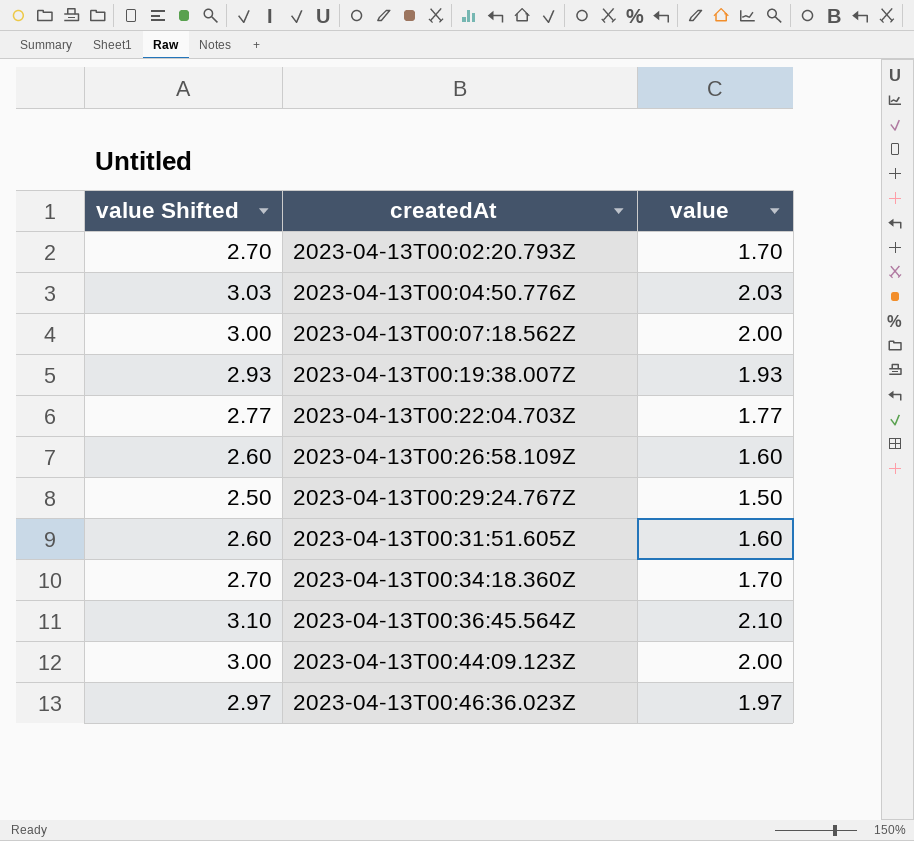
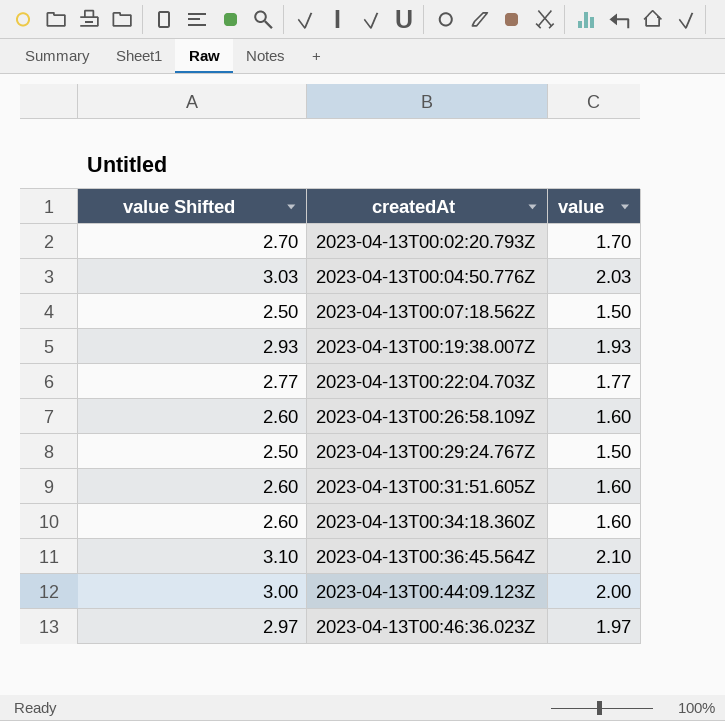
2023-04-13T00:07:18.562Z | value Shifted: 3.00 -> 2.50
2023-04-13T00:07:18.562Z | value: 2.00 -> 1.50
2023-04-13T00:34:18.360Z | value Shifted: 2.70 -> 2.60
2023-04-13T00:34:18.360Z | value: 1.70 -> 1.60

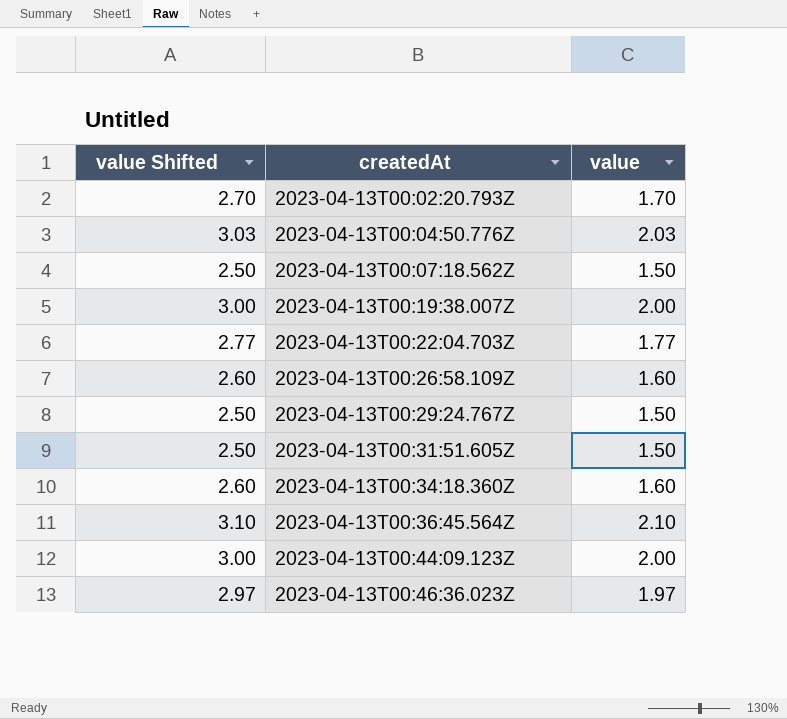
2023-04-13T00:19:38.007Z | value Shifted: 2.93 -> 3.00
2023-04-13T00:19:38.007Z | value: 1.93 -> 2.00
2023-04-13T00:31:51.605Z | value Shifted: 2.60 -> 2.50
2023-04-13T00:31:51.605Z | value: 1.60 -> 1.50

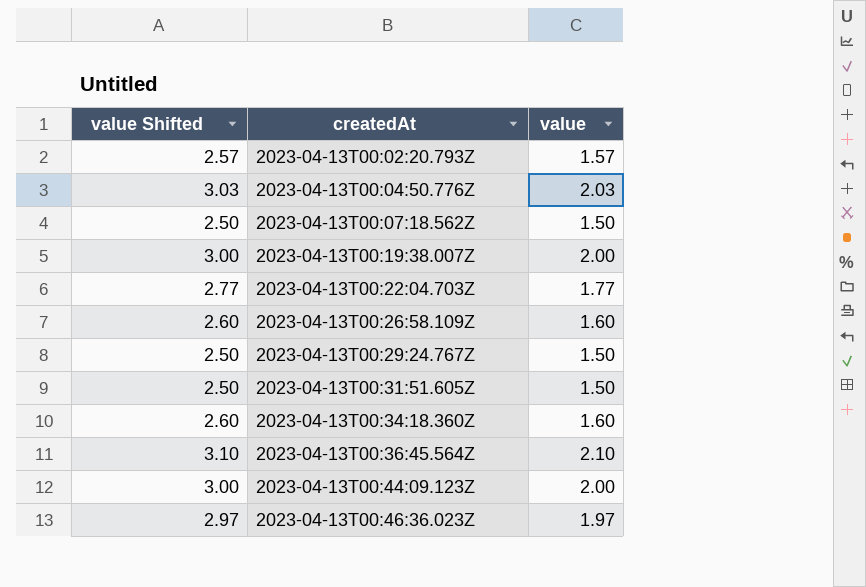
2023-04-13T00:02:20.793Z | value Shifted: 2.70 -> 2.57
2023-04-13T00:02:20.793Z | value: 1.70 -> 1.57

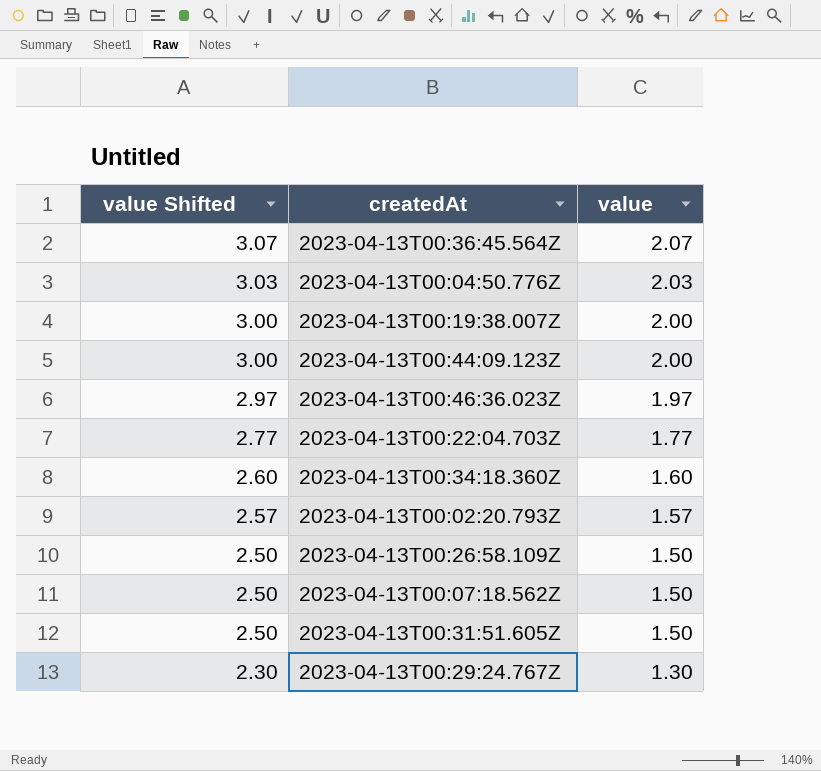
row order: createdAt ascending -> value Shifted descending
2023-04-13T00:36:45.564Z | value Shifted: 3.10 -> 3.07
2023-04-13T00:36:45.564Z | value: 2.10 -> 2.07
2023-04-13T00:26:58.109Z | value Shifted: 2.60 -> 2.50
2023-04-13T00:26:58.109Z | value: 1.60 -> 1.50
2023-04-13T00:29:24.767Z | value Shifted: 2.50 -> 2.30
2023-04-13T00:29:24.767Z | value: 1.50 -> 1.30

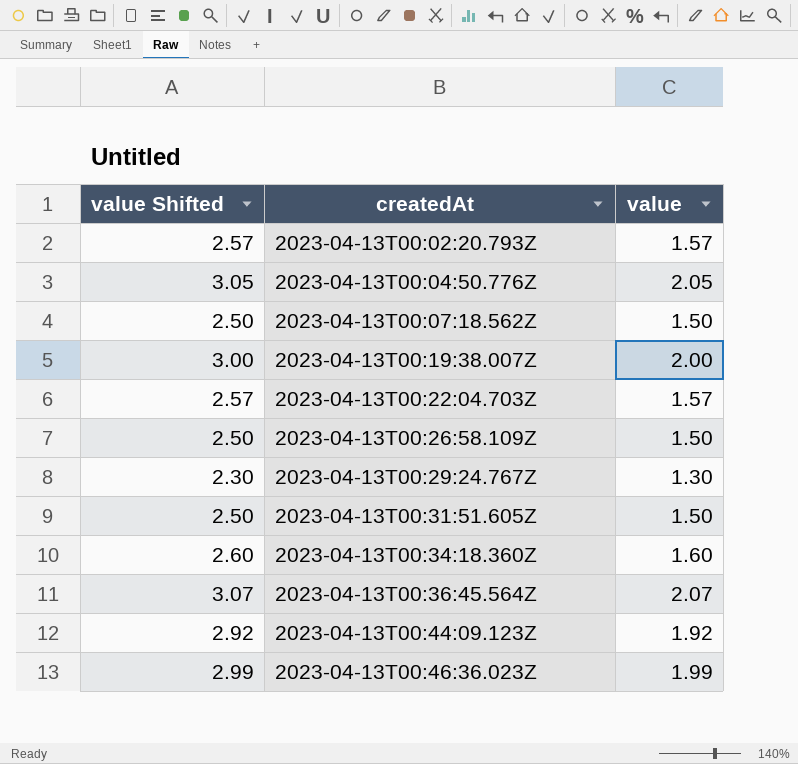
row order: value Shifted descending -> createdAt ascending
2023-04-13T00:04:50.776Z | value Shifted: 3.03 -> 3.05
2023-04-13T00:04:50.776Z | value: 2.03 -> 2.05
2023-04-13T00:22:04.703Z | value Shifted: 2.77 -> 2.57
2023-04-13T00:22:04.703Z | value: 1.77 -> 1.57
2023-04-13T00:44:09.123Z | value Shifted: 3.00 -> 2.92
2023-04-13T00:44:09.123Z | value: 2.00 -> 1.92
2023-04-13T00:46:36.023Z | value Shifted: 2.97 -> 2.99
2023-04-13T00:46:36.023Z | value: 1.97 -> 1.99

